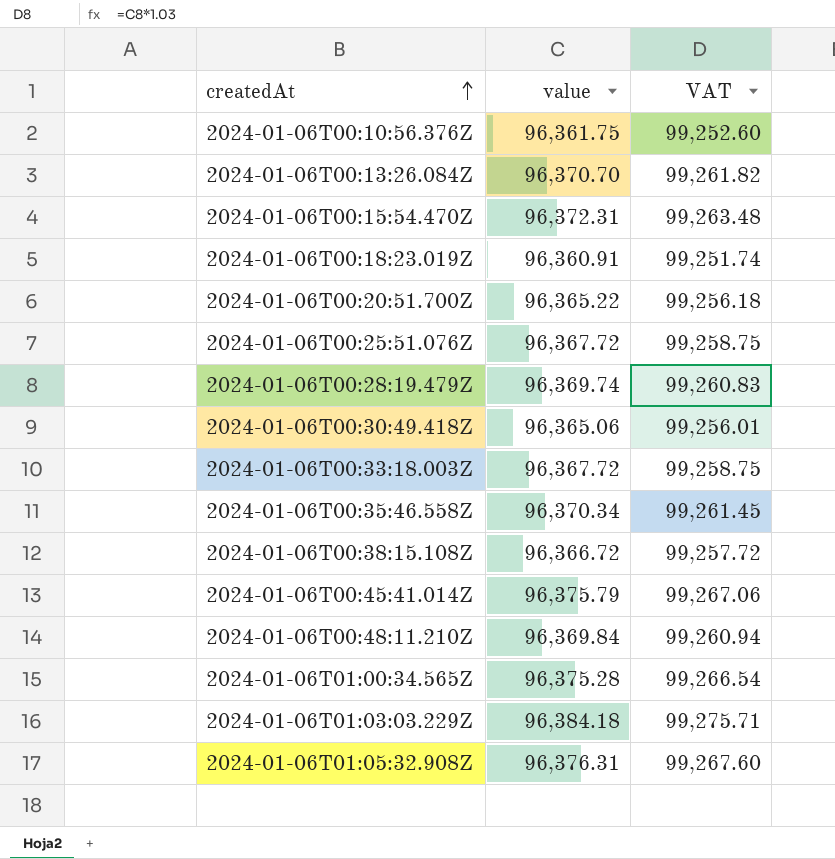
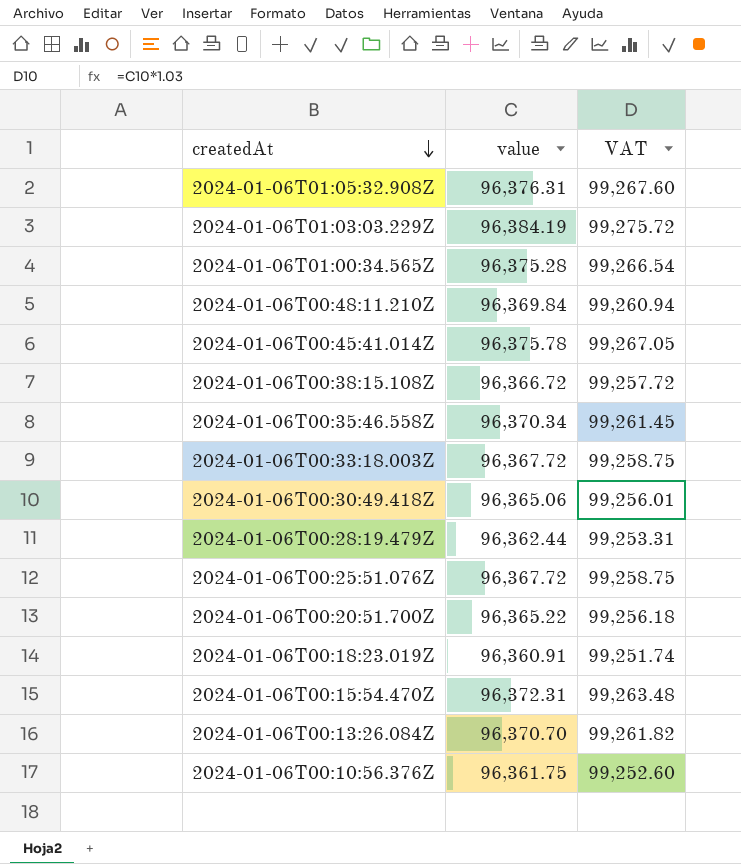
row order: createdAt ascending -> createdAt descending
2024-01-06T01:03:03.229Z | value: 96,384.18 -> 96,384.19
2024-01-06T01:03:03.229Z | VAT: 99,275.71 -> 99,275.72
2024-01-06T00:45:41.014Z | value: 96,375.79 -> 96,375.78
2024-01-06T00:45:41.014Z | VAT: 99,267.06 -> 99,267.05
2024-01-06T00:28:19.479Z | value: 96,369.74 -> 96,362.44
2024-01-06T00:28:19.479Z | VAT: 99,260.83 -> 99,253.31

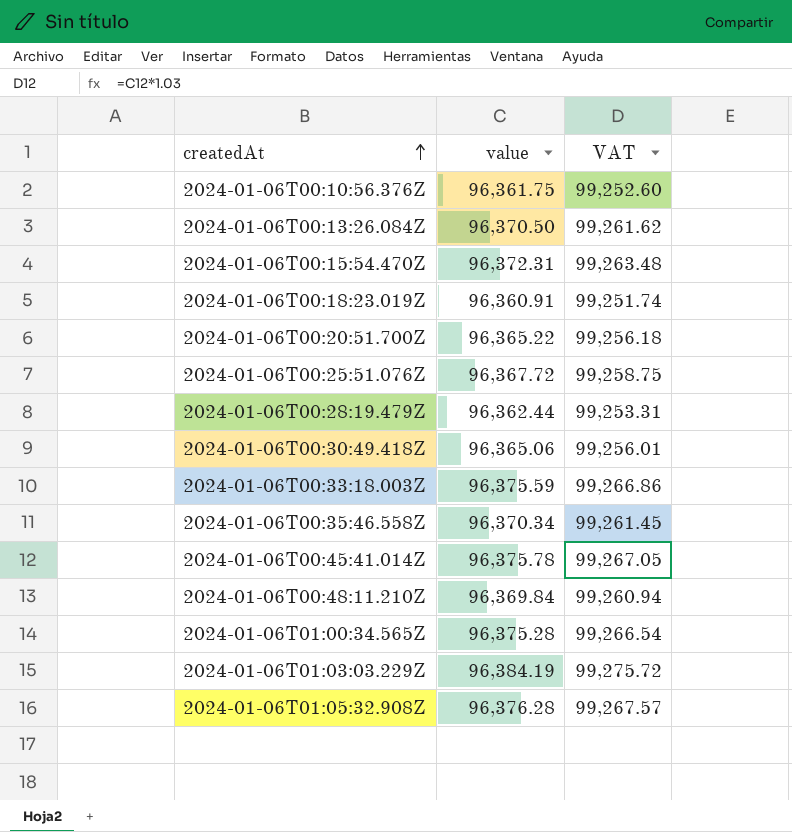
row order: createdAt descending -> createdAt ascending
row 2024-01-06T00:38:15.108Z: 96,366.72 | 99,257.72 -> none
2024-01-06T00:13:26.084Z | value: 96,370.70 -> 96,370.50
2024-01-06T00:13:26.084Z | VAT: 99,261.82 -> 99,261.62
2024-01-06T00:33:18.003Z | value: 96,367.72 -> 96,375.59
2024-01-06T00:33:18.003Z | VAT: 99,258.75 -> 99,266.86
2024-01-06T01:05:32.908Z | value: 96,376.31 -> 96,376.28
2024-01-06T01:05:32.908Z | VAT: 99,267.60 -> 99,267.57

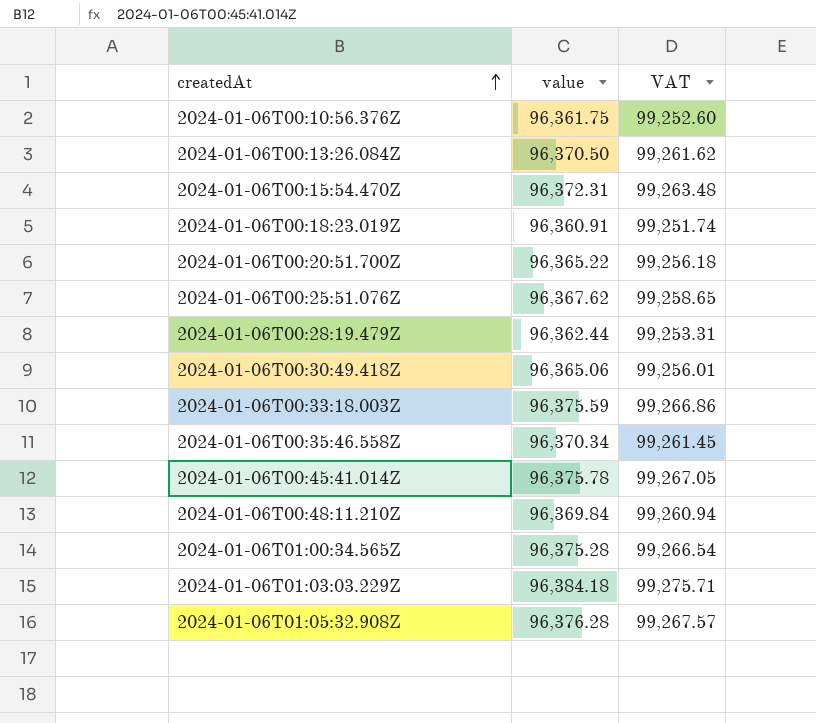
2024-01-06T00:25:51.076Z | value: 96,367.72 -> 96,367.62
2024-01-06T00:25:51.076Z | VAT: 99,258.75 -> 99,258.65
2024-01-06T01:03:03.229Z | value: 96,384.19 -> 96,384.18
2024-01-06T01:03:03.229Z | VAT: 99,275.72 -> 99,275.71

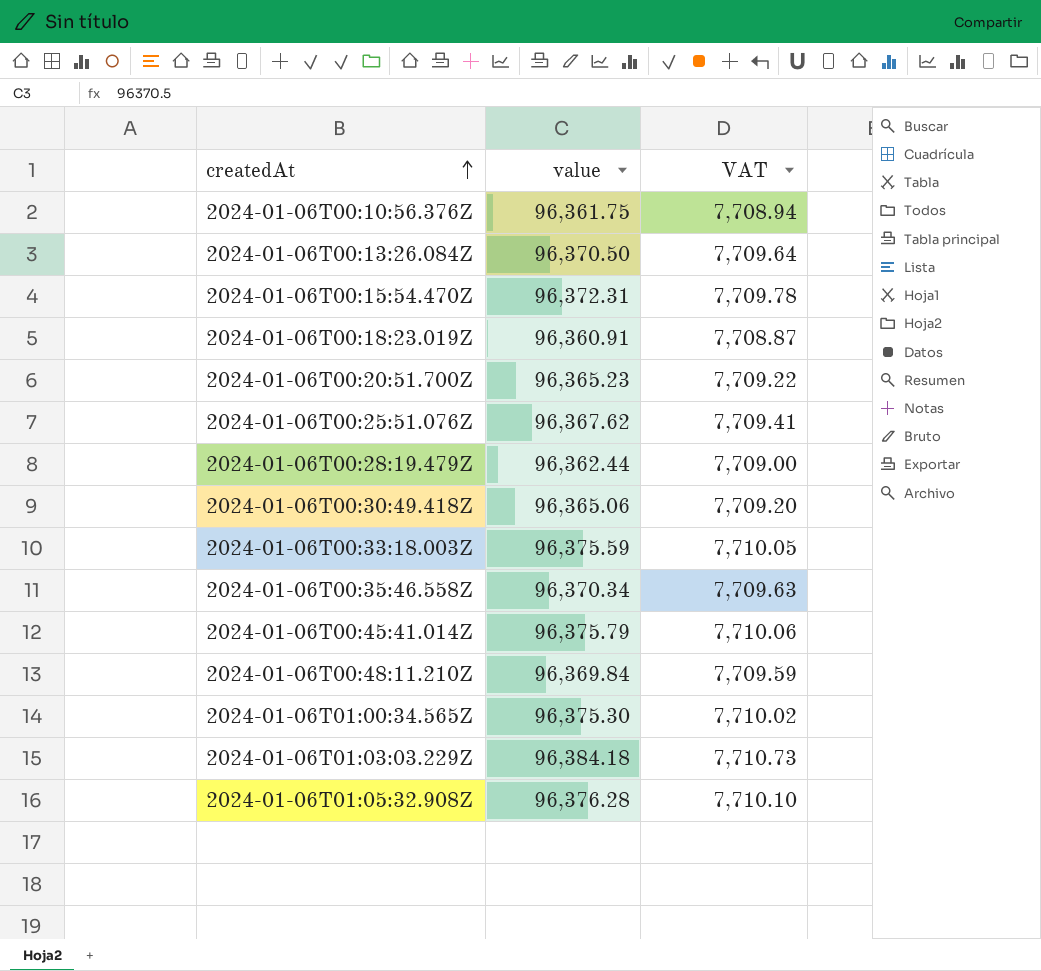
column VAT | formula: [value] * 1.03 -> [value] * 0.08
2024-01-06T00:20:51.700Z | value: 96,365.22 -> 96,365.23
2024-01-06T00:45:41.014Z | value: 96,375.78 -> 96,375.79
2024-01-06T01:00:34.565Z | value: 96,375.28 -> 96,375.30

